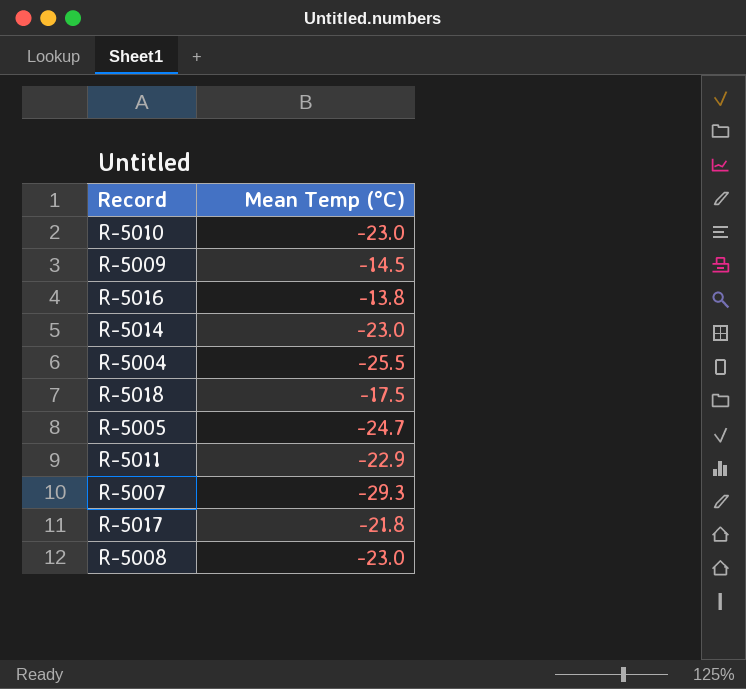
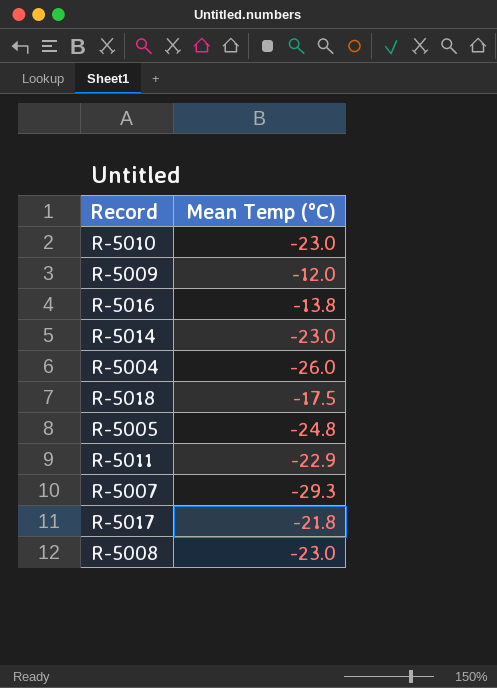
R-5009 | Mean Temp (°C): -14.5 -> -12.0
R-5004 | Mean Temp (°C): -25.5 -> -26.0
R-5005 | Mean Temp (°C): -24.7 -> -24.8

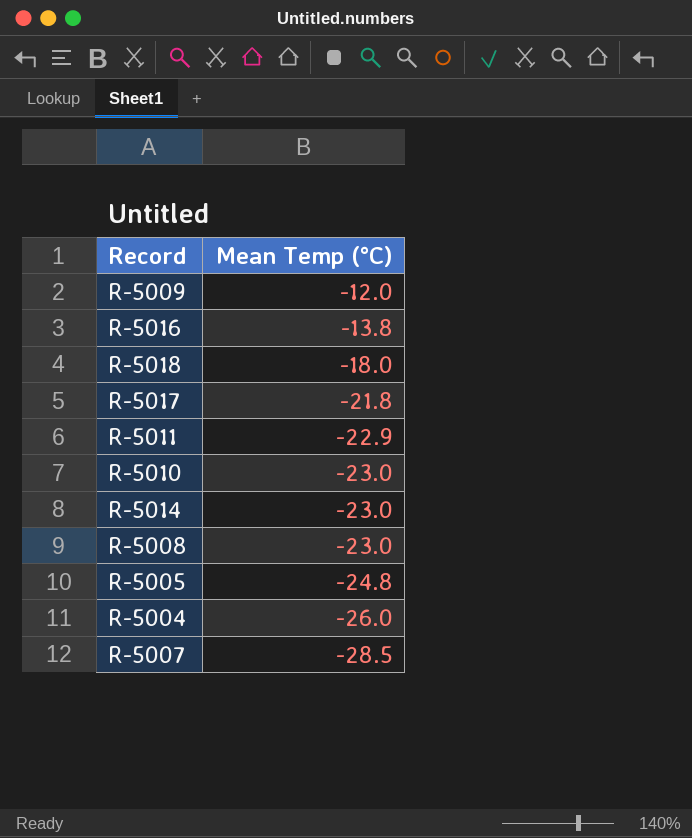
row order: none -> Mean Temp (°C) descending
R-5018 | Mean Temp (°C): -17.5 -> -18.0
R-5007 | Mean Temp (°C): -29.3 -> -28.5

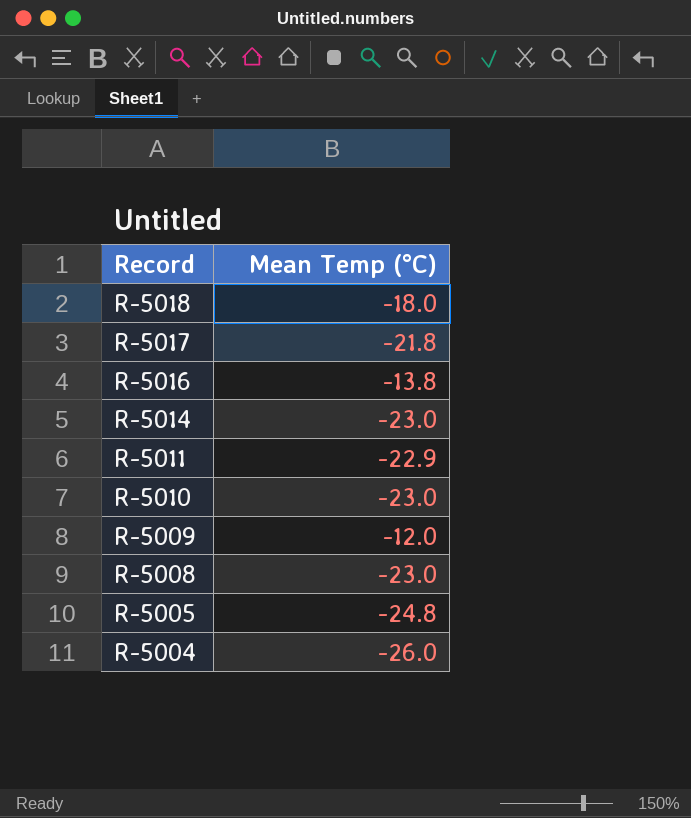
row order: Mean Temp (°C) descending -> Record descending
row R-5007: -28.5 -> none

